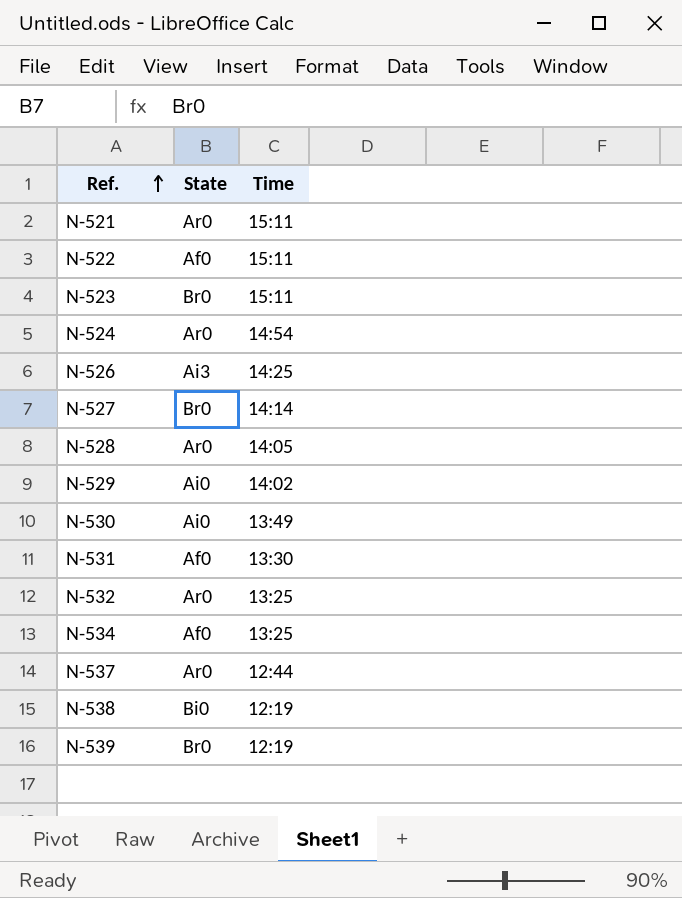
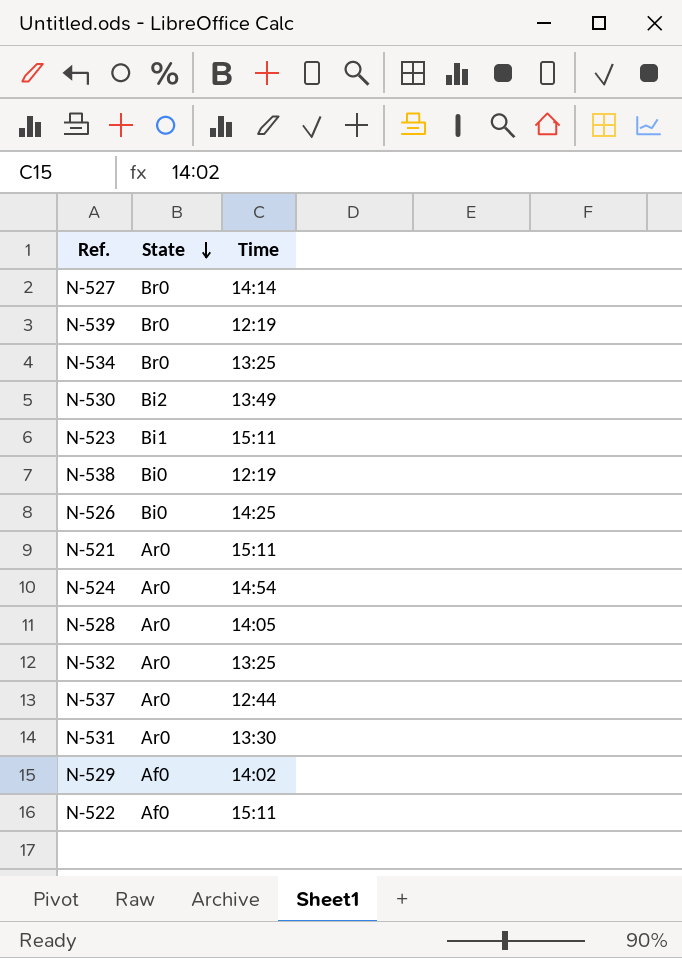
row order: Ref. ascending -> State descending
N-534 | State: Af0 -> Br0
N-530 | State: Ai0 -> Bi2
N-523 | State: Br0 -> Bi1
N-526 | State: Ai3 -> Bi0
N-531 | State: Af0 -> Ar0
N-529 | State: Ai0 -> Af0

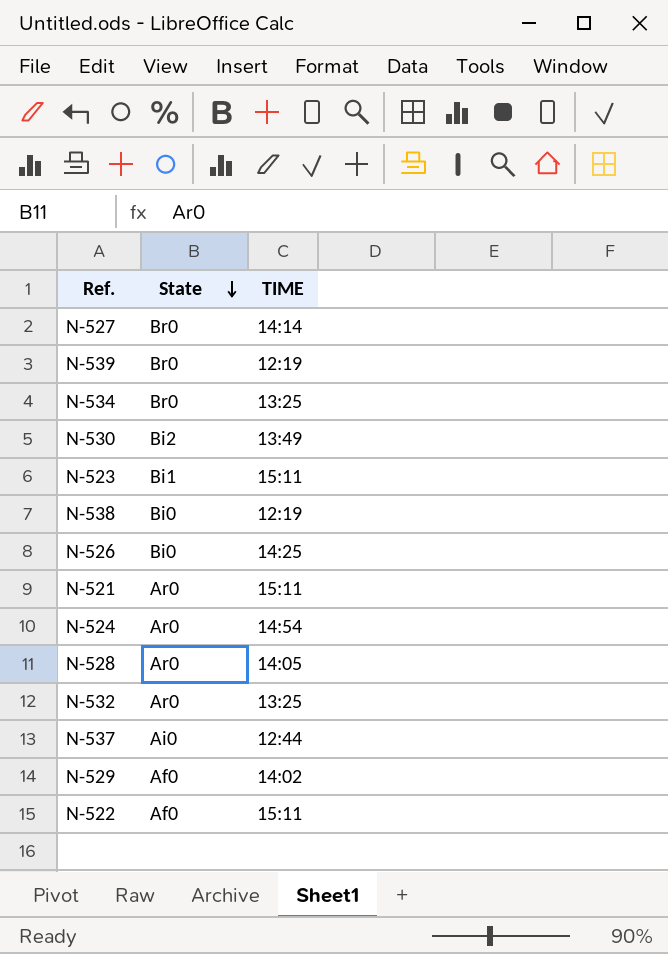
column name: Time -> TIME
row N-531: Ar0 | 13:30 -> none
N-537 | State: Ar0 -> Ai0

